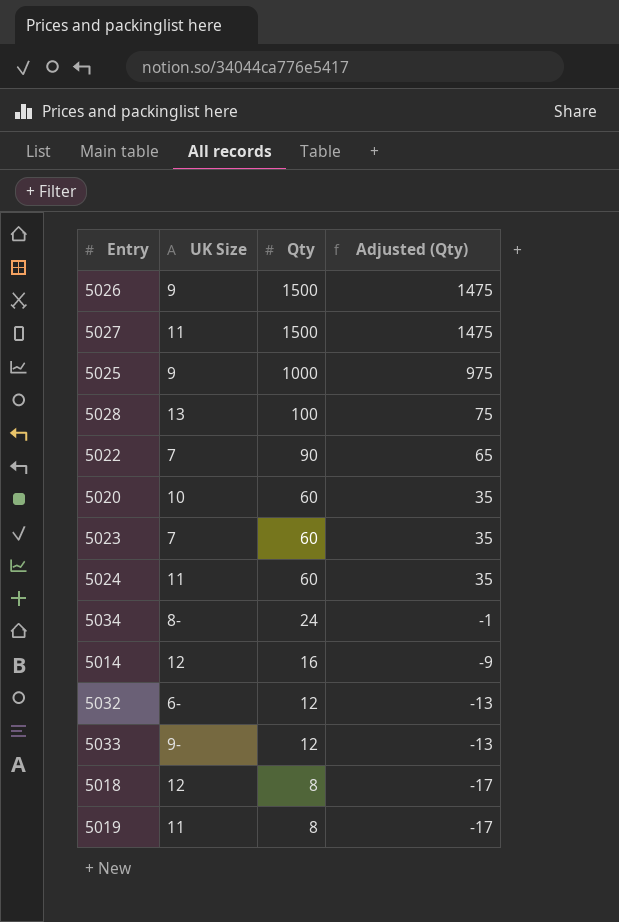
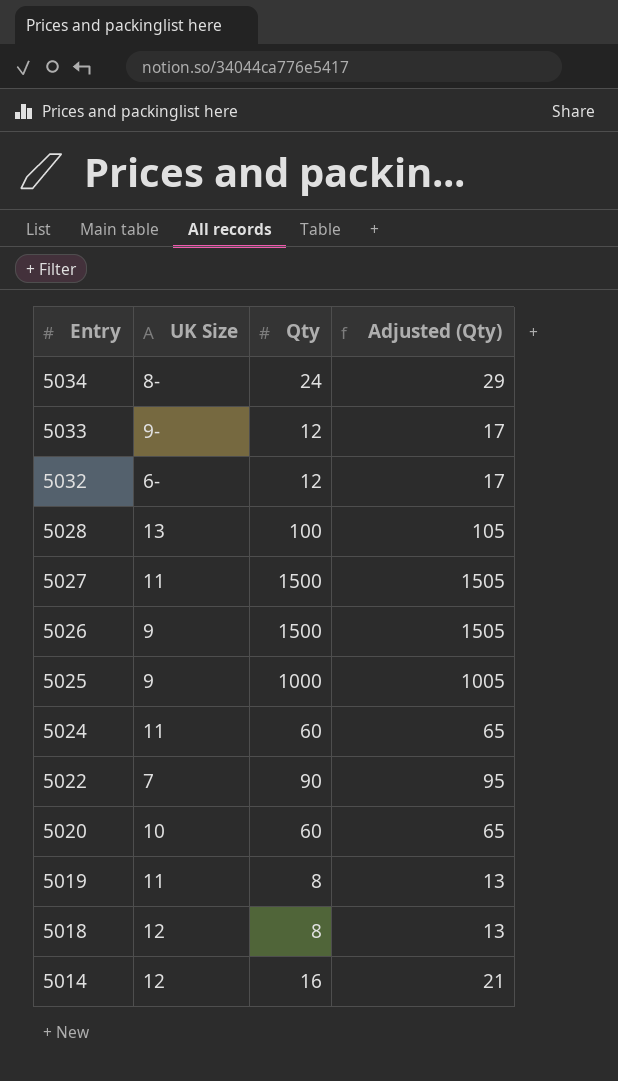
row order: Qty descending -> Entry descending
column Adjusted (Qty) | formula: [Qty] - 25 -> [Qty] + 5
row 5023: 7 | 60 | 35 -> none

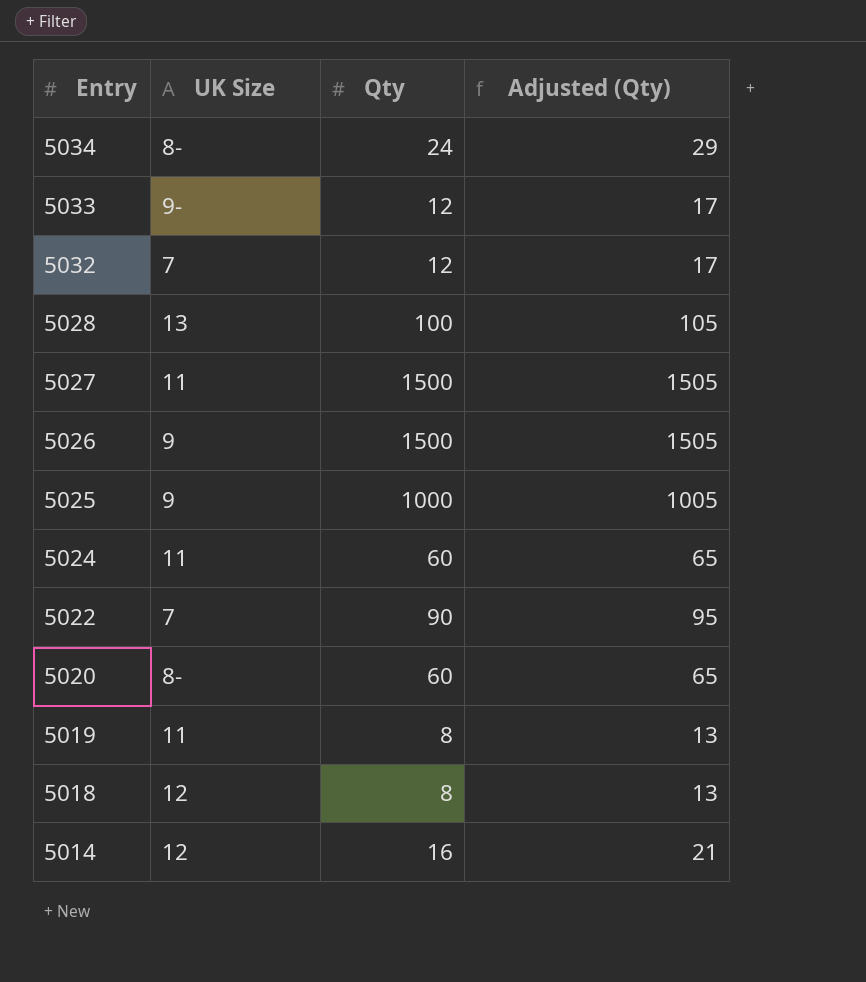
5032 | UK Size: 6- -> 7
5020 | UK Size: 10 -> 8-

